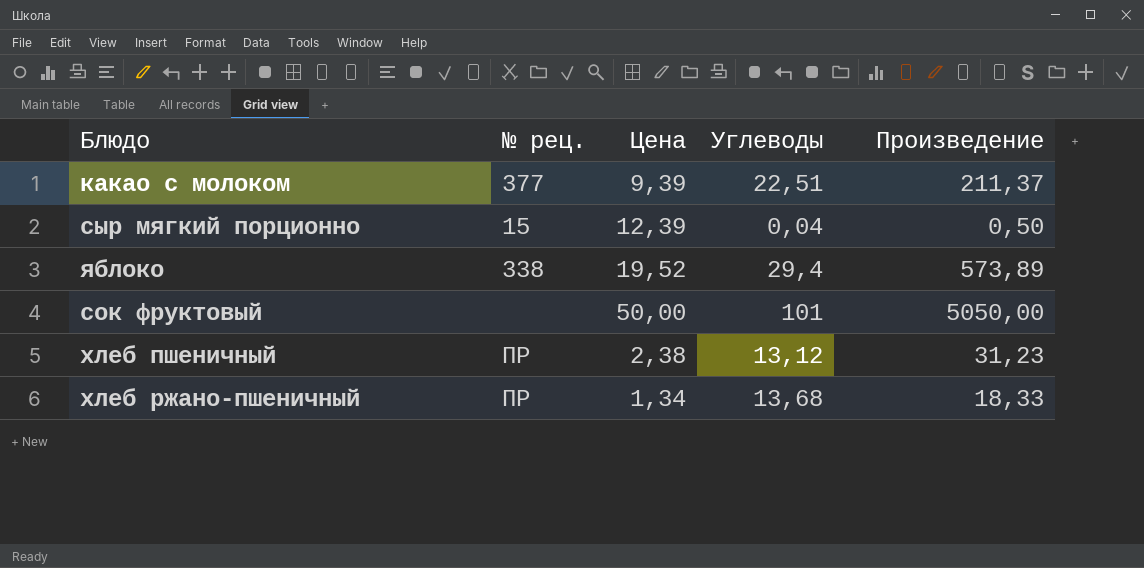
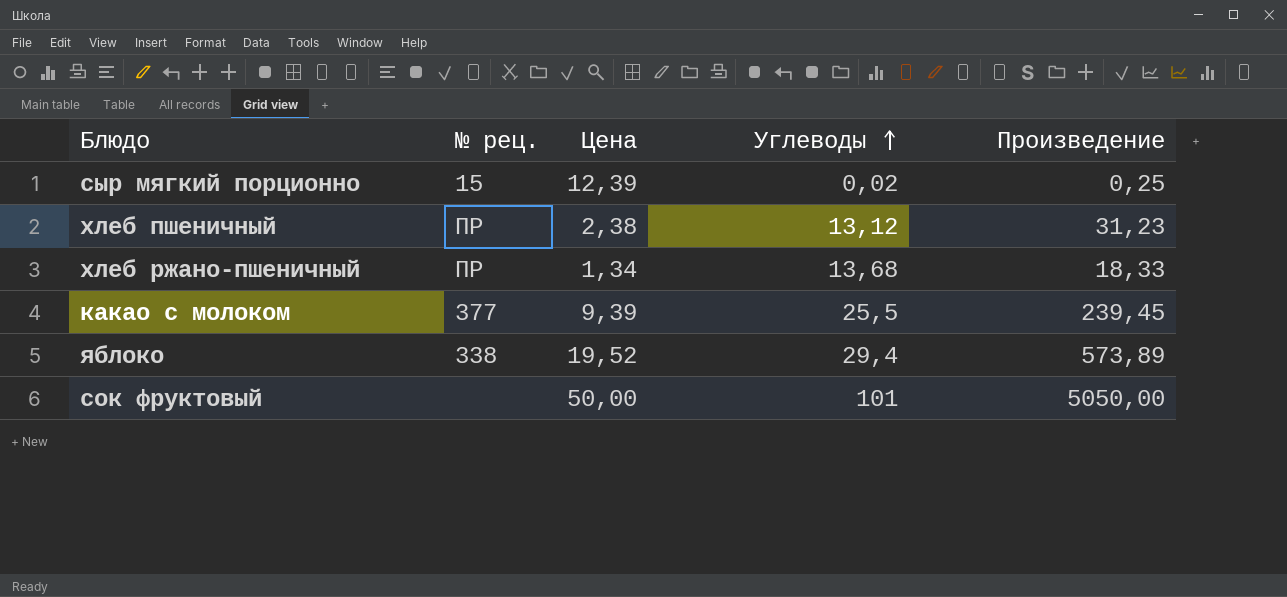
row order: none -> Углеводы ascending
сыр мягкий порционно | Углеводы: 0,04 -> 0,02
сыр мягкий порционно | Произведение: 0,50 -> 0,25
какао с молоком | Углеводы: 22,51 -> 25,5
какао с молоком | Произведение: 211,37 -> 239,45

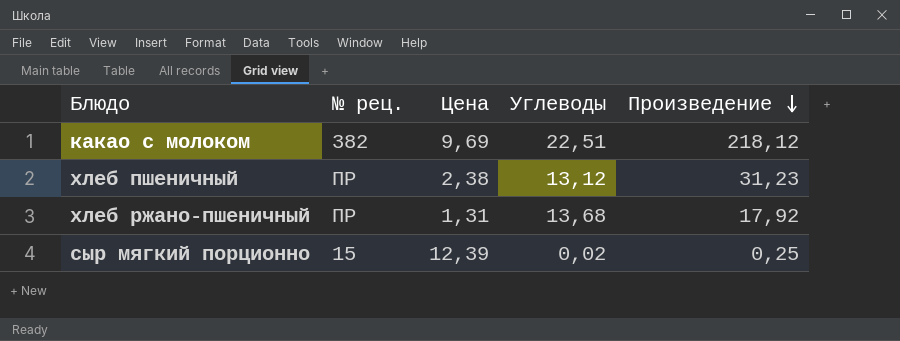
row order: Углеводы ascending -> Произведение descending
row яблоко: 338 | 19,52 | 29,4 | 573,89 -> none
row сок фруктовый: none | 50,00 | 101 | 5050,00 -> none
какао с молоком | № рец.: 377 -> 382
какао с молоком | Цена: 9,39 -> 9,69
какао с молоком | Углеводы: 25,5 -> 22,51
какао с молоком | Произведение: 239,45 -> 218,12
хлеб ржано-пшеничный | Цена: 1,34 -> 1,31
хлеб ржано-пшеничный | Произведение: 18,33 -> 17,92

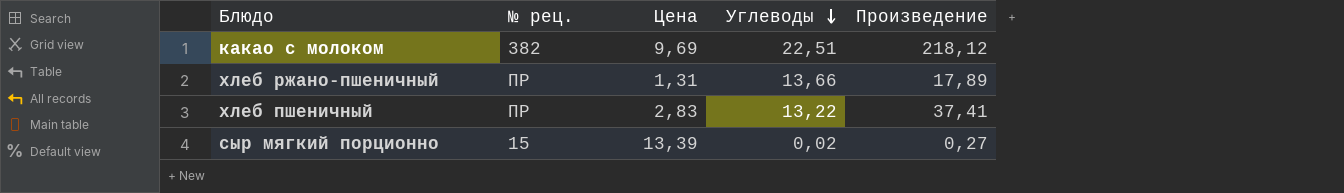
row order: Произведение descending -> Углеводы descending
хлеб ржано-пшеничный | Углеводы: 13,68 -> 13,66
хлеб ржано-пшеничный | Произведение: 17,92 -> 17,89
хлеб пшеничный | Цена: 2,38 -> 2,83
хлеб пшеничный | Углеводы: 13,12 -> 13,22
хлеб пшеничный | Произведение: 31,23 -> 37,41
сыр мягкий порционно | Цена: 12,39 -> 13,39
сыр мягкий порционно | Произведение: 0,25 -> 0,27

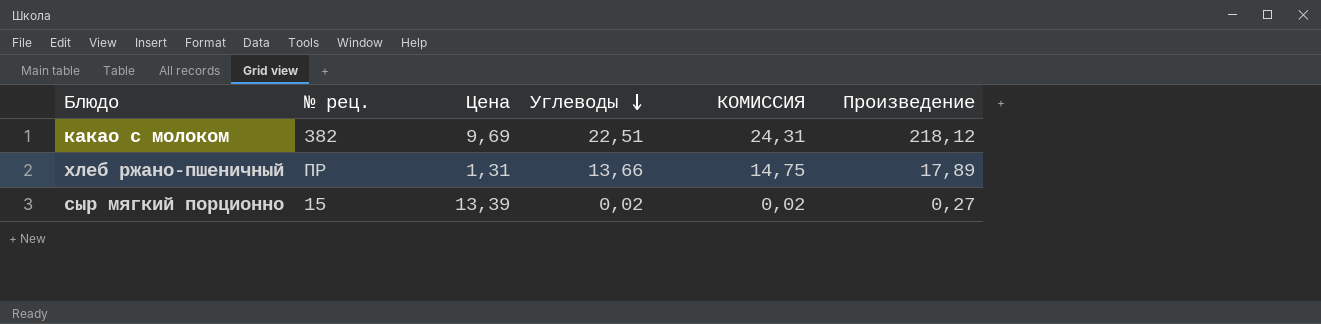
column КОМИССИЯ | formula: none -> [Углеводы] * 1,08
row хлеб пшеничный: ПР | 2,83 | 13,22 | 37,41 -> none

